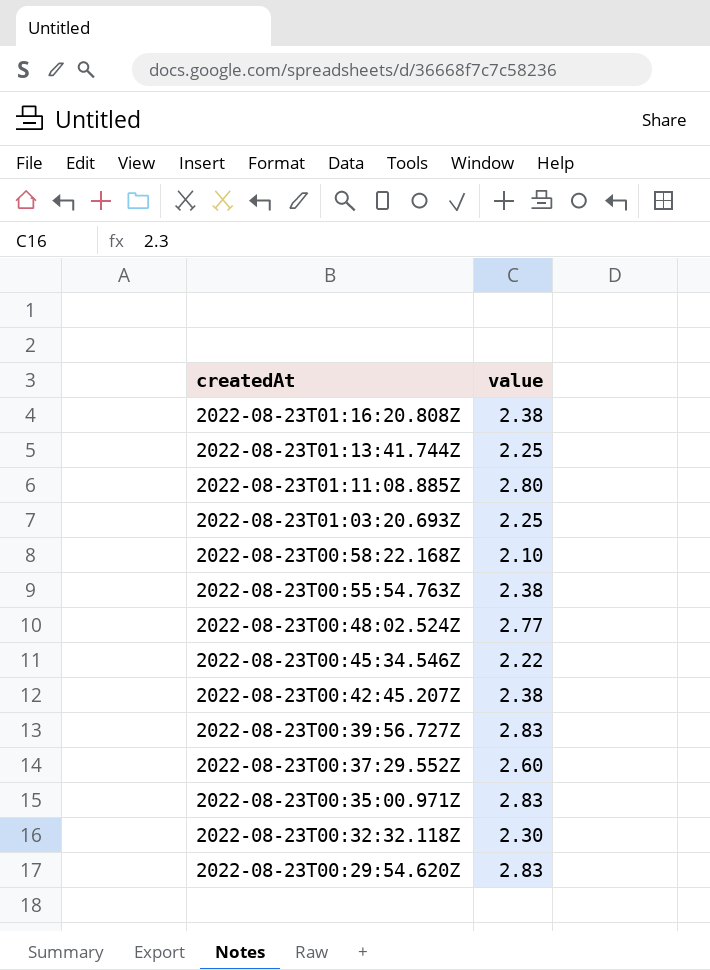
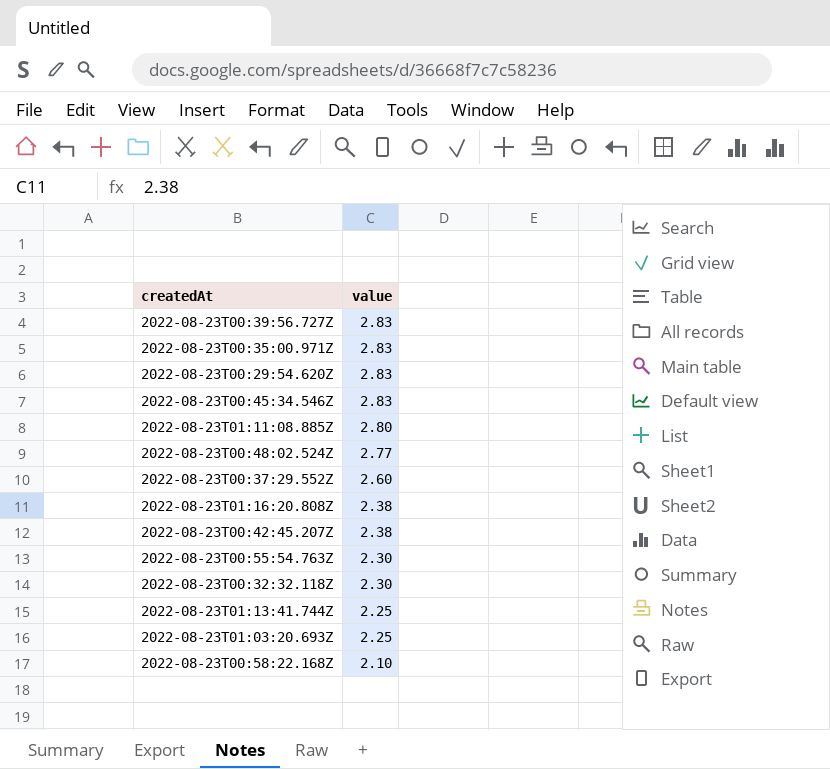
row order: createdAt descending -> value descending
2022-08-23T00:45:34.546Z | value: 2.22 -> 2.83
2022-08-23T00:55:54.763Z | value: 2.38 -> 2.30

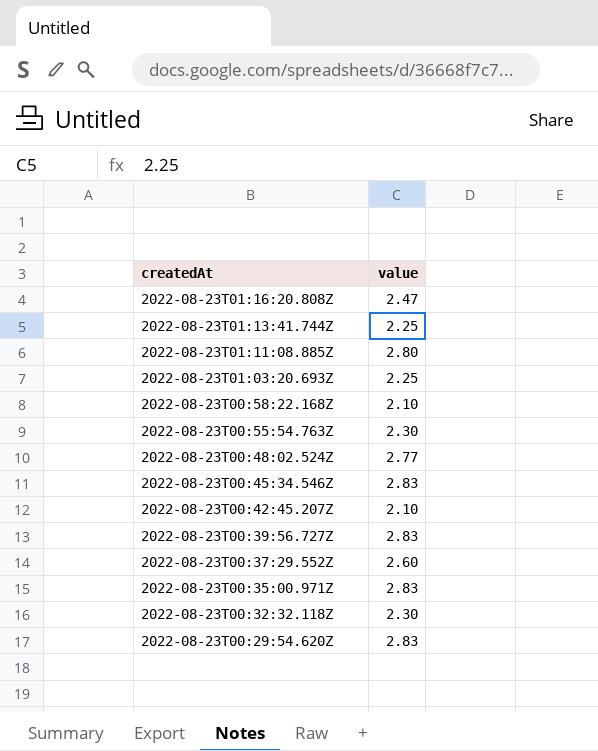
row order: value descending -> createdAt descending
2022-08-23T01:16:20.808Z | value: 2.38 -> 2.47
2022-08-23T00:42:45.207Z | value: 2.38 -> 2.10

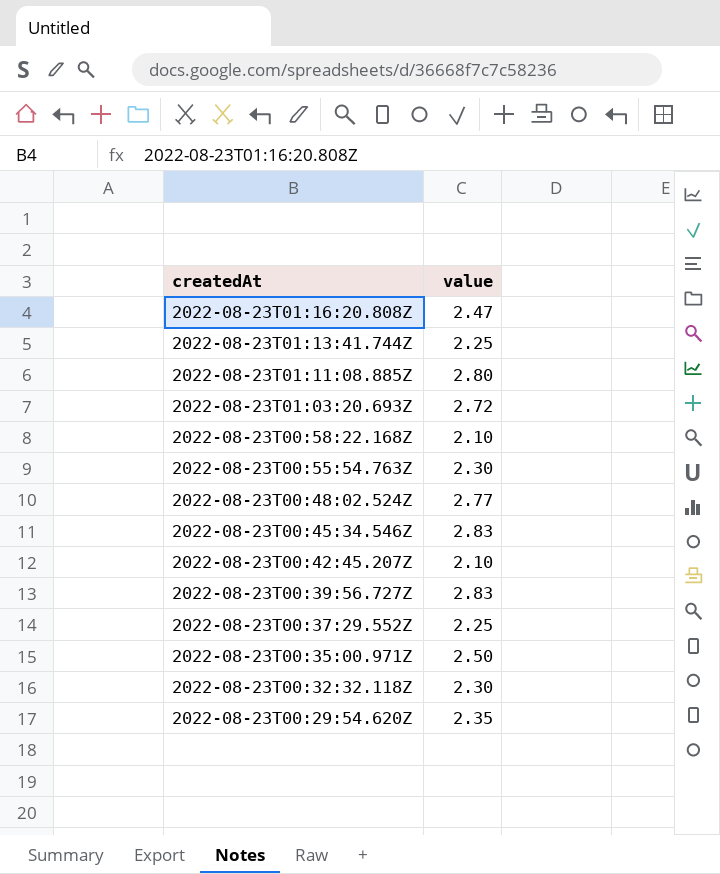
2022-08-23T01:03:20.693Z | value: 2.25 -> 2.72
2022-08-23T00:37:29.552Z | value: 2.60 -> 2.25
2022-08-23T00:35:00.971Z | value: 2.83 -> 2.50
2022-08-23T00:29:54.620Z | value: 2.83 -> 2.35

